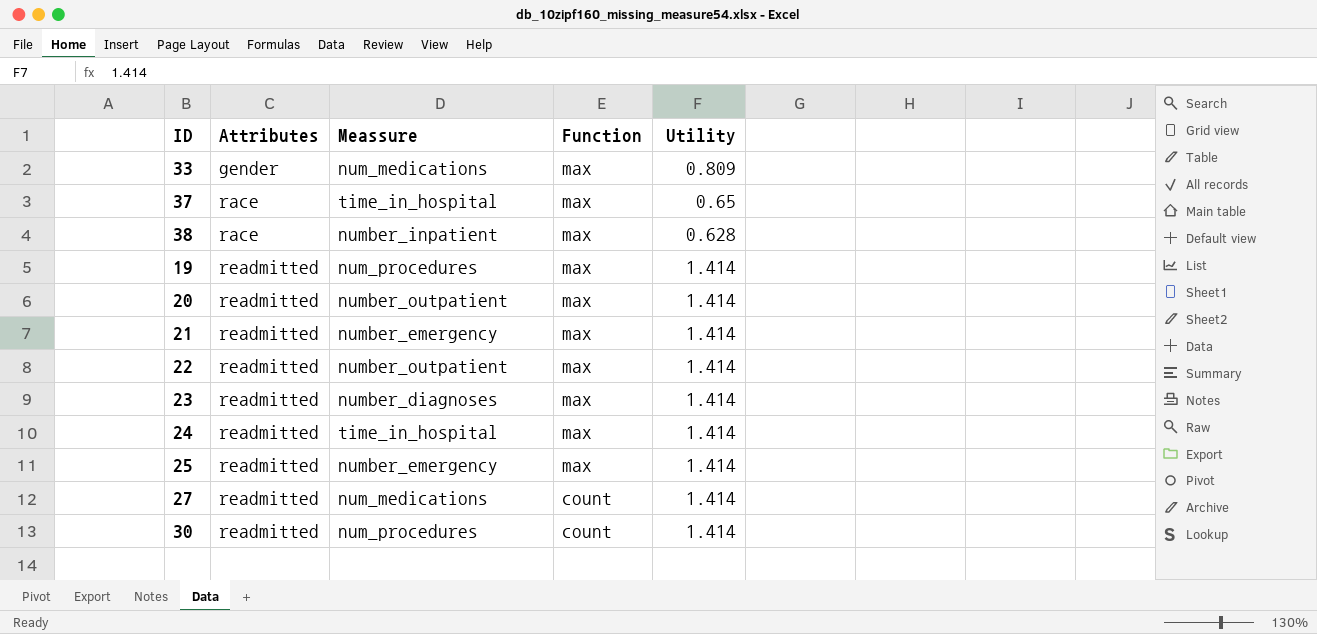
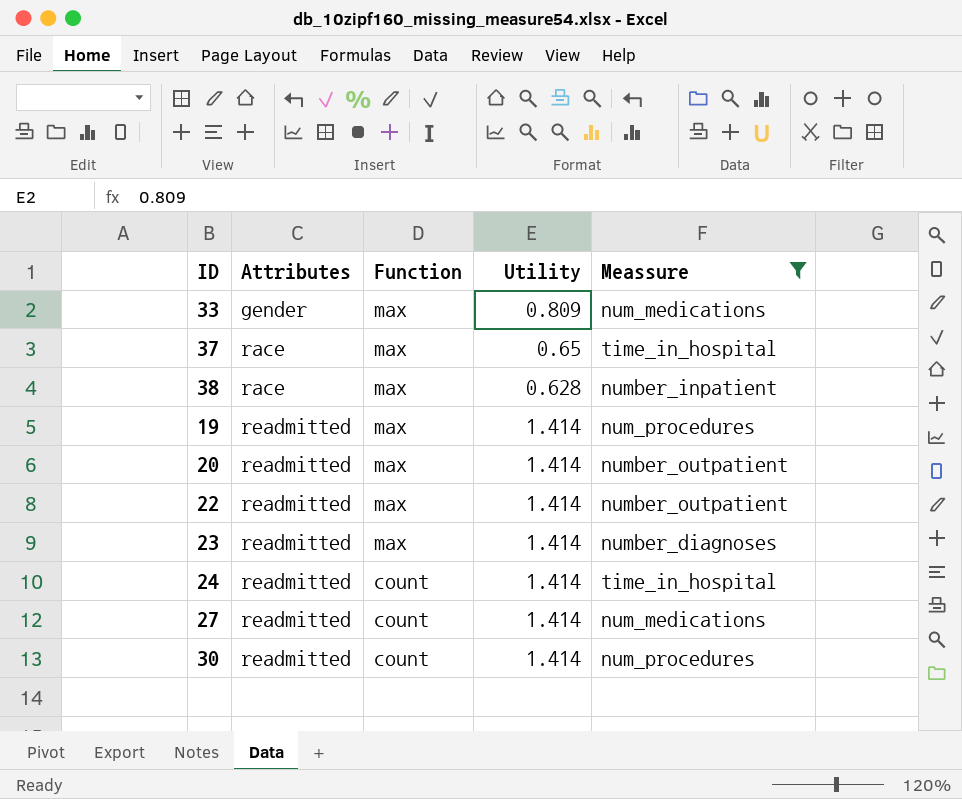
filter: none -> Meassure != number_emergency
column Meassure | position: 3 -> 5
24 | Function: max -> count

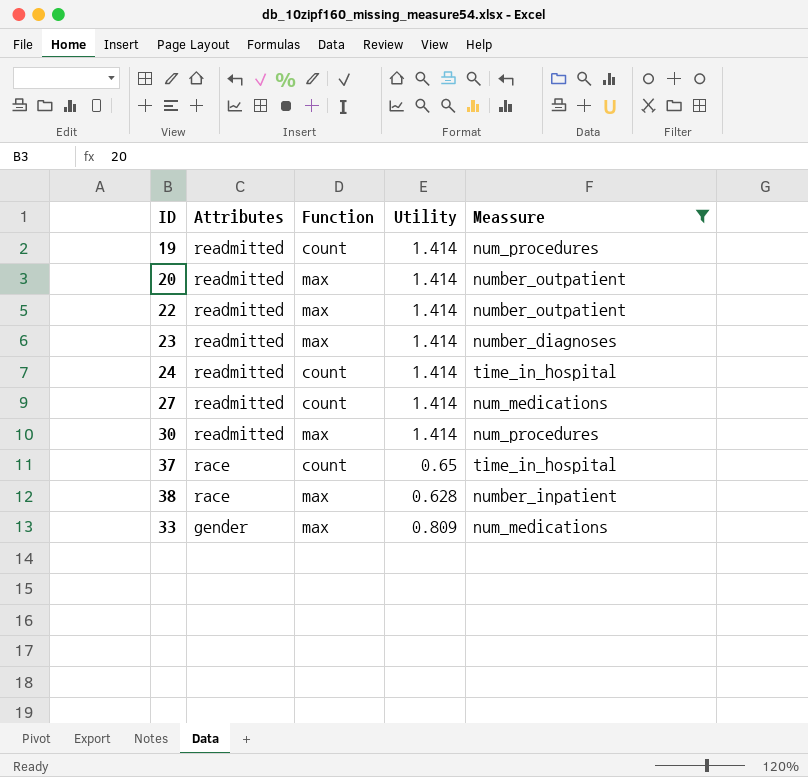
row order: Attributes ascending -> Attributes descending
19 | Function: max -> count
30 | Function: count -> max
37 | Function: max -> count

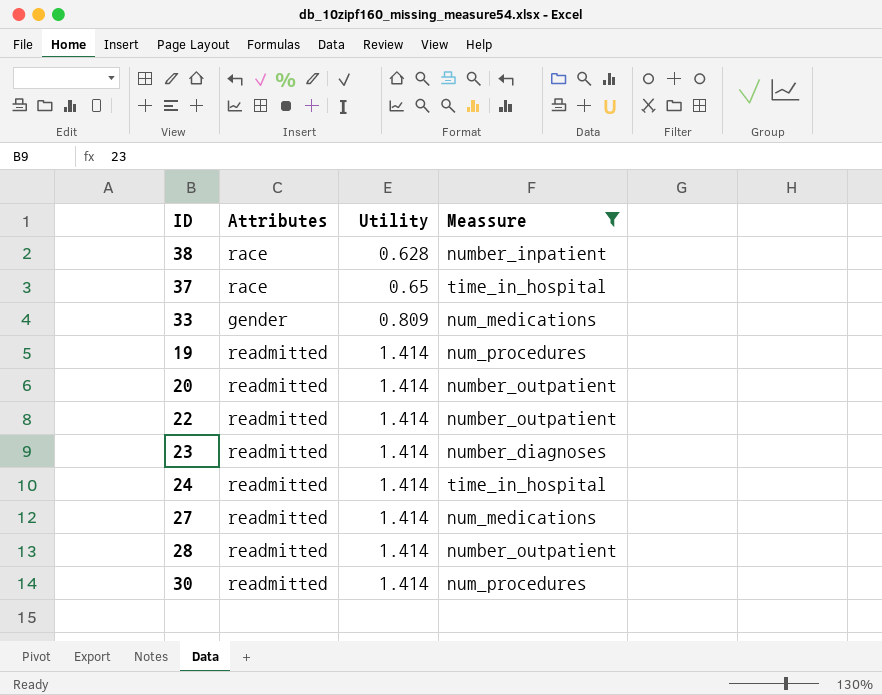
row order: Attributes descending -> Utility ascending
column Function | position: 3 -> none
row 28: none -> readmitted | 1.414 | number_outpatient

